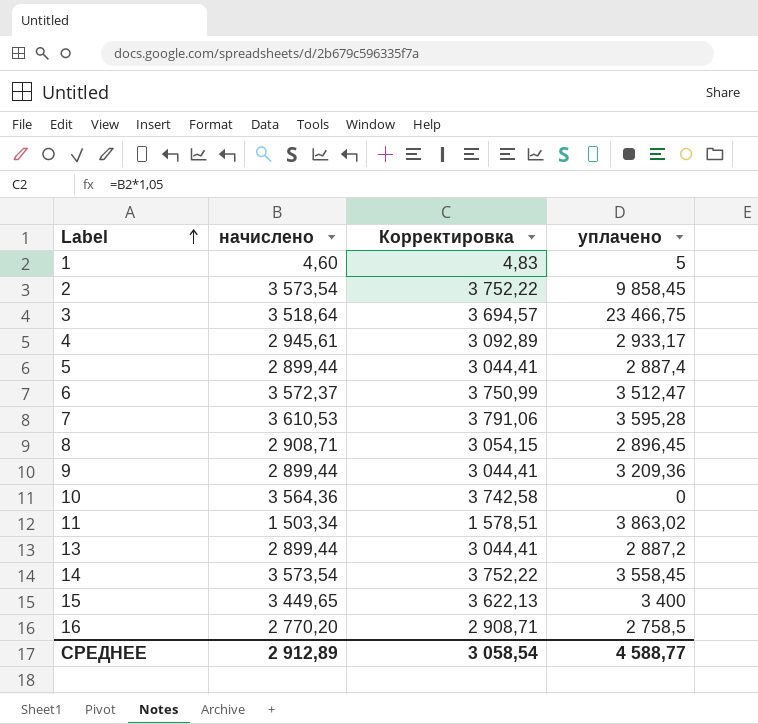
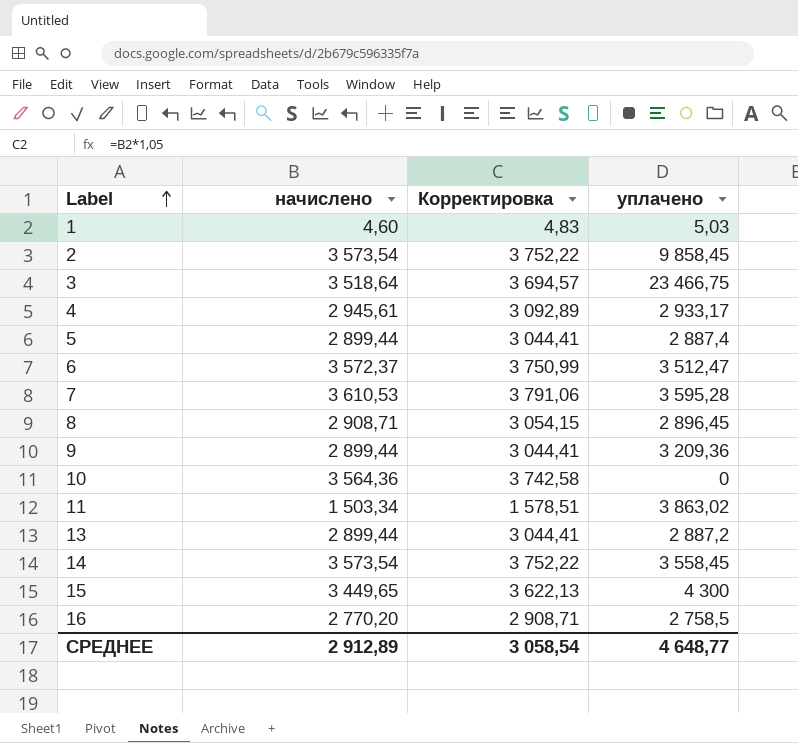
1 | уплачено: 5 -> 5,03
15 | уплачено: 3 400 -> 4 300
СРЕДНЕЕ | уплачено: 4 588,77 -> 4 648,77

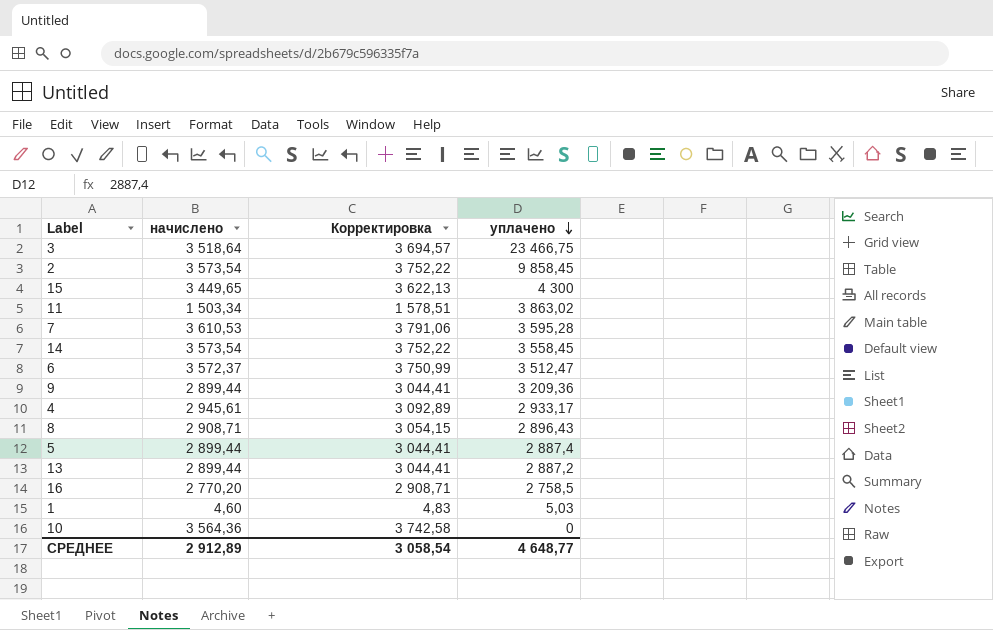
row order: Label ascending -> уплачено descending
8 | уплачено: 2 896,45 -> 2 896,43

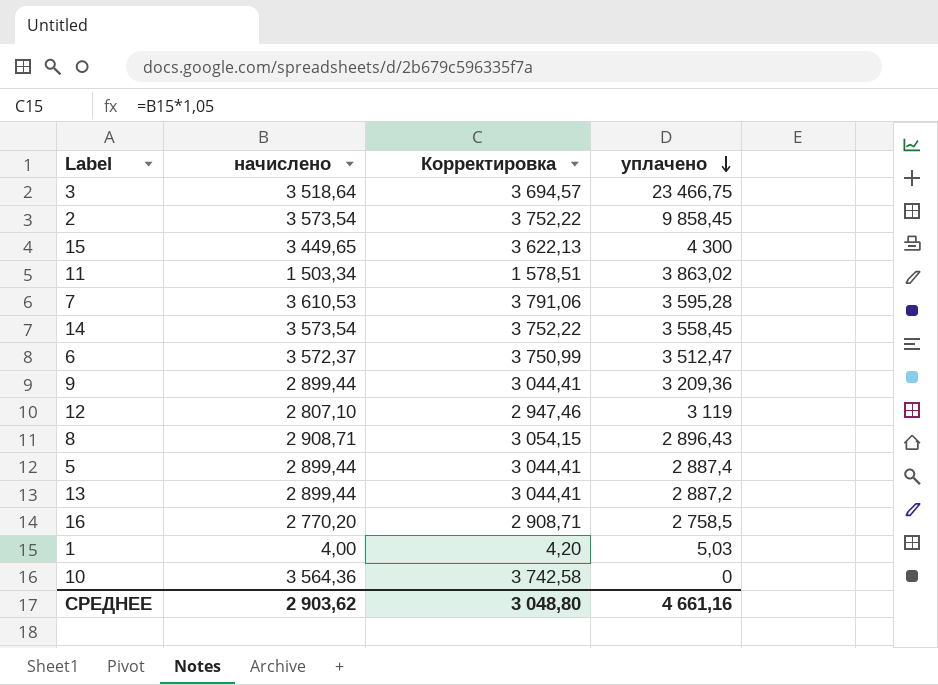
row 4: 2 945,61 | 3 092,89 | 2 933,17 -> none
row 12: none -> 2 807,10 | 2 947,46 | 3 119
1 | начислено: 4,60 -> 4,00
1 | Корректировка: 4,83 -> 4,20
СРЕДНЕЕ | начислено: 2 912,89 -> 2 903,62
СРЕДНЕЕ | Корректировка: 3 058,54 -> 3 048,80
СРЕДНЕЕ | уплачено: 4 648,77 -> 4 661,16

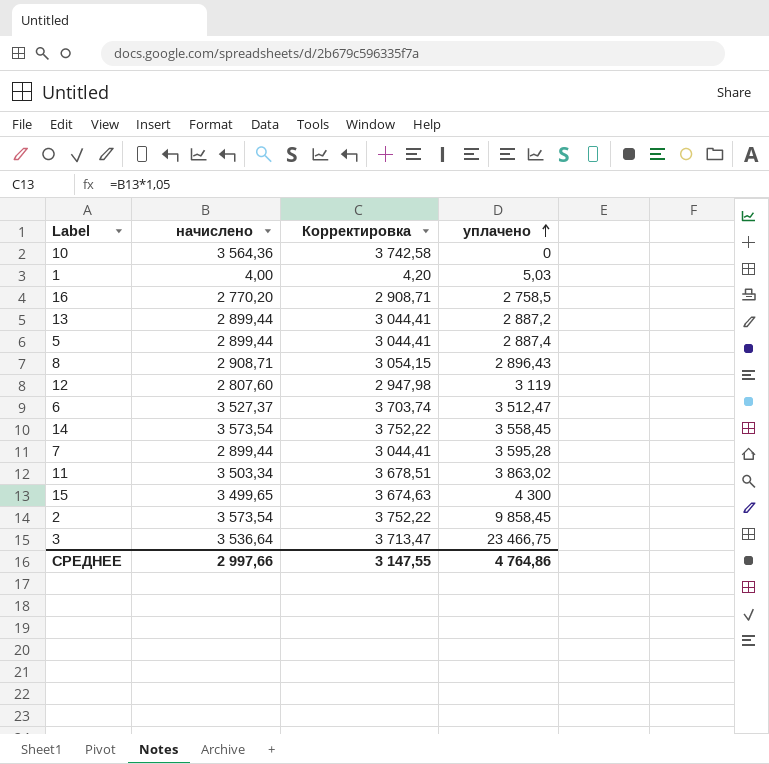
row order: уплачено descending -> уплачено ascending
row 9: 2 899,44 | 3 044,41 | 3 209,36 -> none
12 | начислено: 2 807,10 -> 2 807,60
12 | Корректировка: 2 947,46 -> 2 947,98
6 | начислено: 3 572,37 -> 3 527,37
6 | Корректировка: 3 750,99 -> 3 703,74
7 | начислено: 3 610,53 -> 2 899,44
7 | Корректировка: 3 791,06 -> 3 044,41
11 | начислено: 1 503,34 -> 3 503,34
11 | Корректировка: 1 578,51 -> 3 678,51
15 | начислено: 3 449,65 -> 3 499,65
15 | Корректировка: 3 622,13 -> 3 674,63
3 | начислено: 3 518,64 -> 3 536,64
3 | Корректировка: 3 694,57 -> 3 713,47
СРЕДНЕЕ | начислено: 2 903,62 -> 2 997,66
СРЕДНЕЕ | Корректировка: 3 048,80 -> 3 147,55
СРЕДНЕЕ | уплачено: 4 661,16 -> 4 764,86

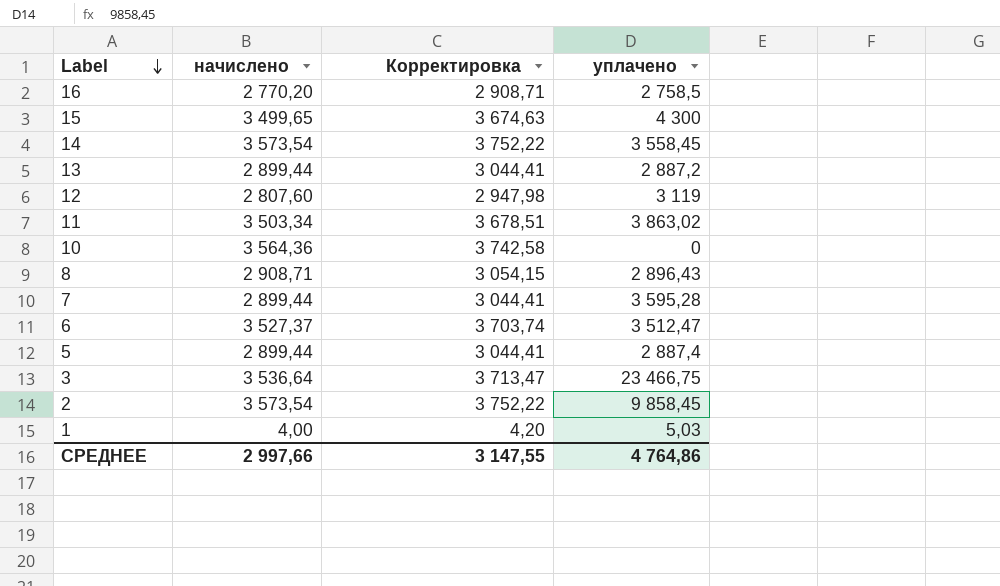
row order: уплачено ascending -> Label descending

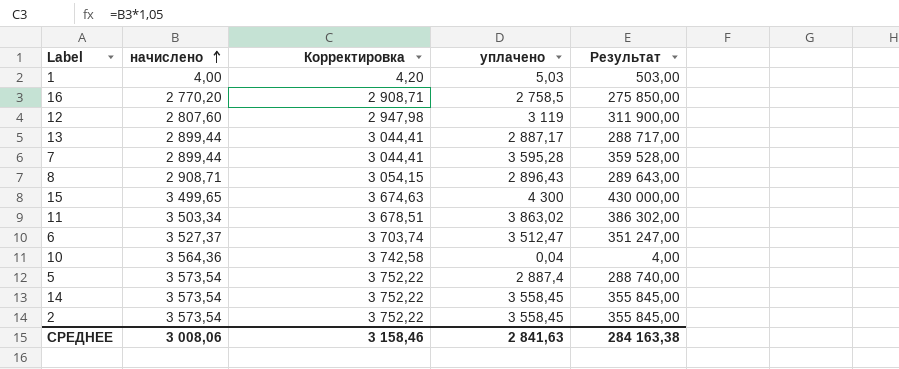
row order: Label descending -> начислено ascending
column Результат | formula: none -> [уплачено] * 100
row 3: 3 536,64 | 3 713,47 | 23 466,75 -> none
13 | уплачено: 2 887,2 -> 2 887,17
10 | уплачено: 0 -> 0,04
5 | начислено: 2 899,44 -> 3 573,54
5 | Корректировка: 3 044,41 -> 3 752,22
2 | уплачено: 9 858,45 -> 3 558,45
СРЕДНЕЕ | начислено: 2 997,66 -> 3 008,06
СРЕДНЕЕ | Корректировка: 3 147,55 -> 3 158,46
СРЕДНЕЕ | уплачено: 4 764,86 -> 2 841,63

